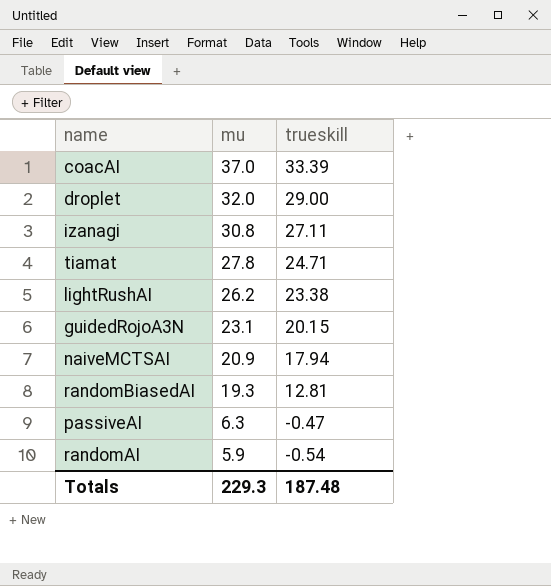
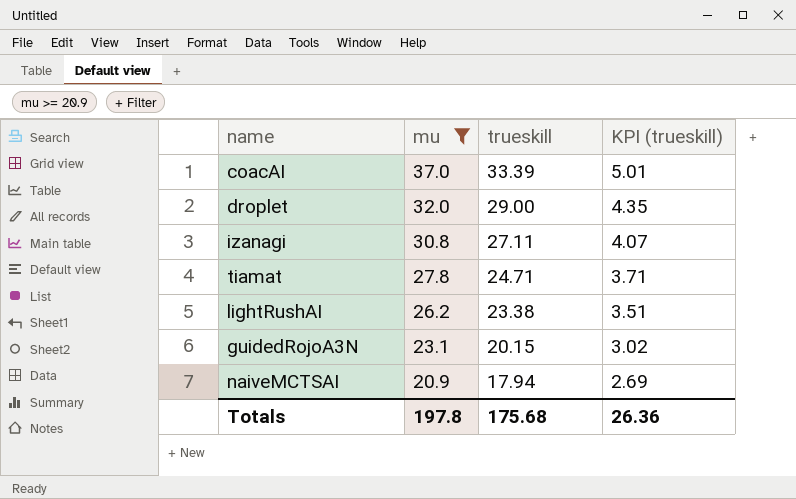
filter: none -> mu >= 20.9
column KPI (trueskill) | formula: none -> [trueskill] * 0.15
Totals | mu: 229.3 -> 197.8
Totals | trueskill: 187.48 -> 175.68

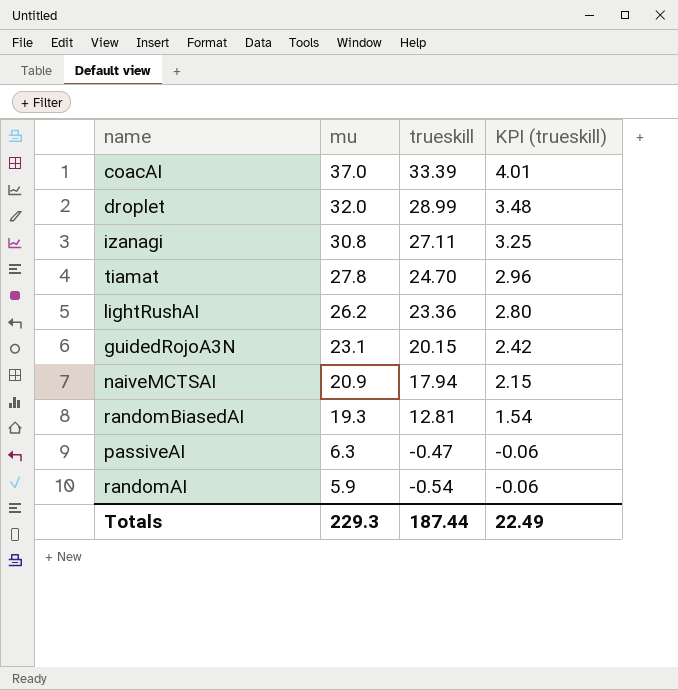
filter: mu >= 20.9 -> none
column KPI (trueskill) | formula: [trueskill] * 0.15 -> [trueskill] * 0.12
droplet | trueskill: 29.00 -> 28.99
tiamat | trueskill: 24.71 -> 24.70
lightRushAI | trueskill: 23.38 -> 23.36
Totals | mu: 197.8 -> 229.3
Totals | trueskill: 175.68 -> 187.44
Totals | KPI (trueskill): 26.36 -> 22.49

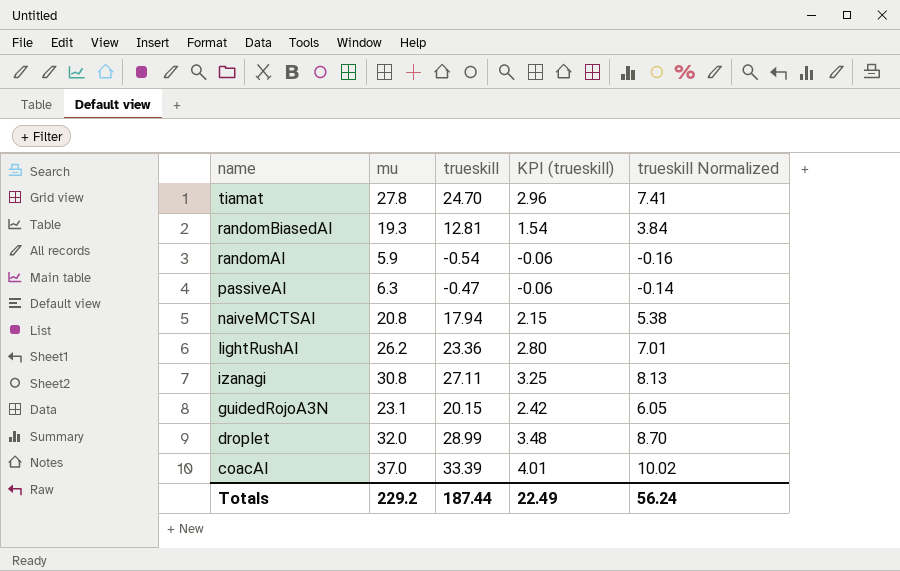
row order: mu descending -> name descending
column trueskill Normalized | formula: none -> [trueskill] * 0.3
naiveMCTSAI | mu: 20.9 -> 20.8
Totals | mu: 229.3 -> 229.2

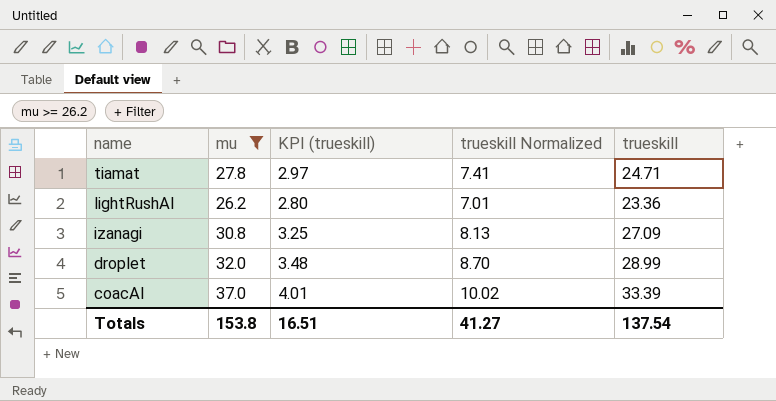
filter: none -> mu >= 26.2
column trueskill | position: 3 -> 5
tiamat | KPI (trueskill): 2.96 -> 2.97
tiamat | trueskill: 24.70 -> 24.71
izanagi | trueskill: 27.11 -> 27.09
Totals | mu: 229.2 -> 153.8
Totals | KPI (trueskill): 22.49 -> 16.51
Totals | trueskill Normalized: 56.24 -> 41.27
Totals | trueskill: 187.44 -> 137.54

